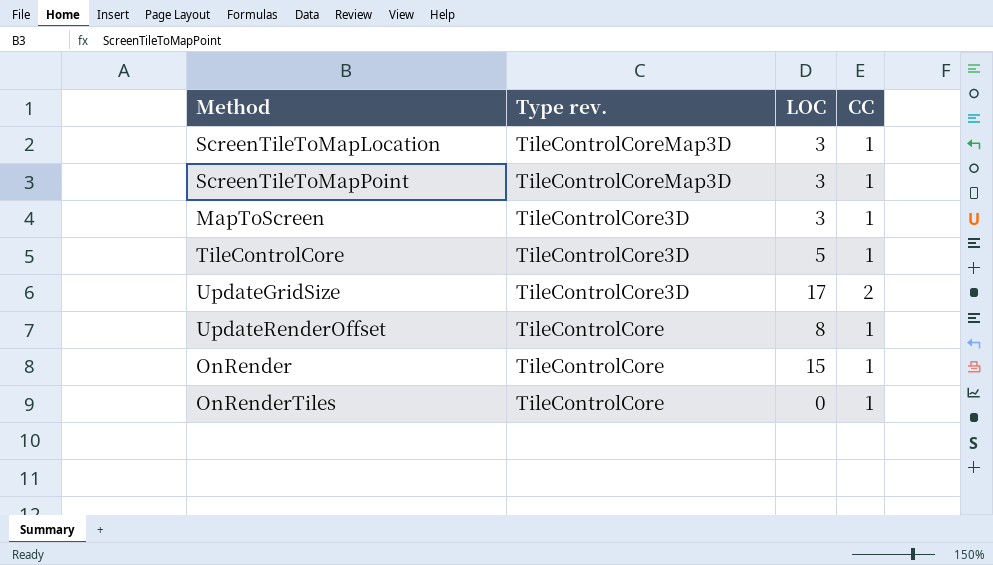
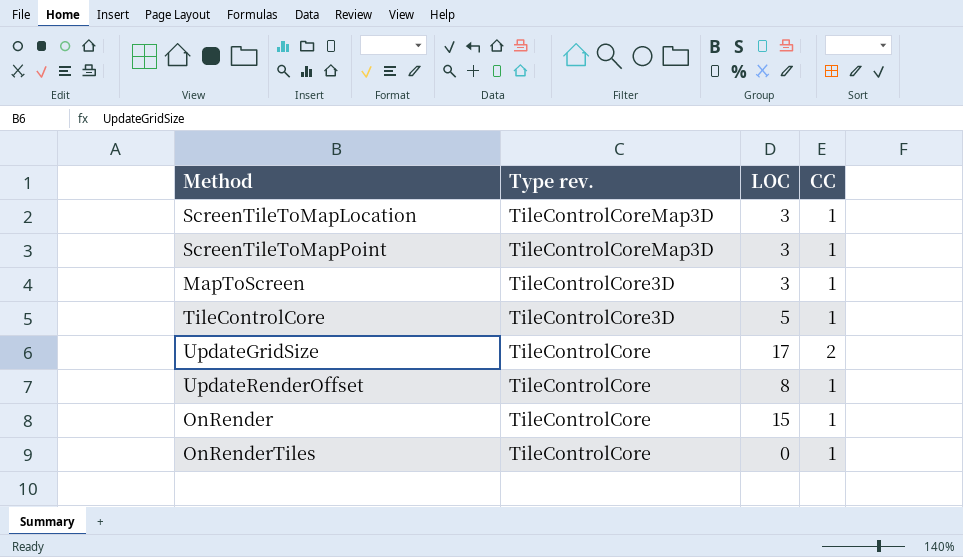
UpdateGridSize | Type rev.: TileControlCore3D -> TileControlCore

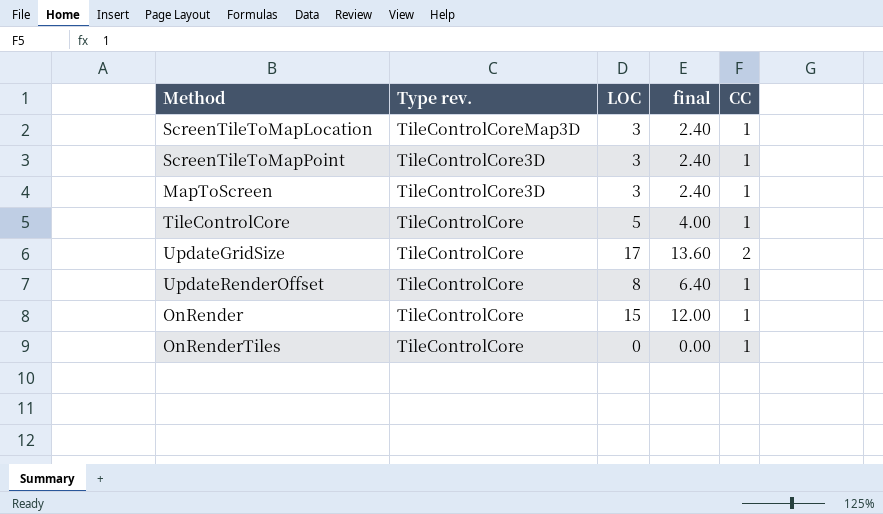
column final | formula: none -> [LOC] * 0.8
ScreenTileToMapPoint | Type rev.: TileControlCoreMap3D -> TileControlCore3D
TileControlCore | Type rev.: TileControlCore3D -> TileControlCore

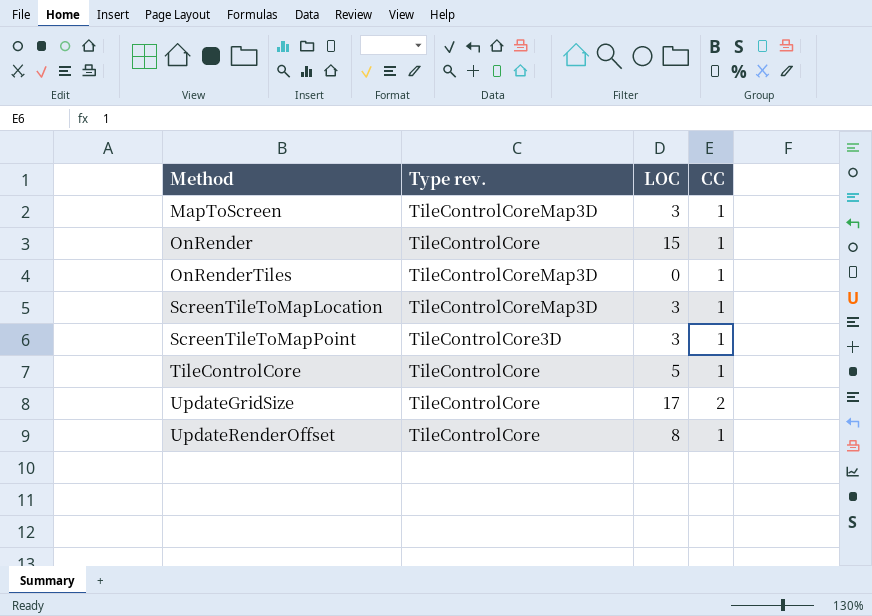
row order: Type rev. descending -> Method ascending
column final | formula: [LOC] * 0.8 -> none
MapToScreen | Type rev.: TileControlCore3D -> TileControlCoreMap3D
OnRenderTiles | Type rev.: TileControlCore -> TileControlCoreMap3D

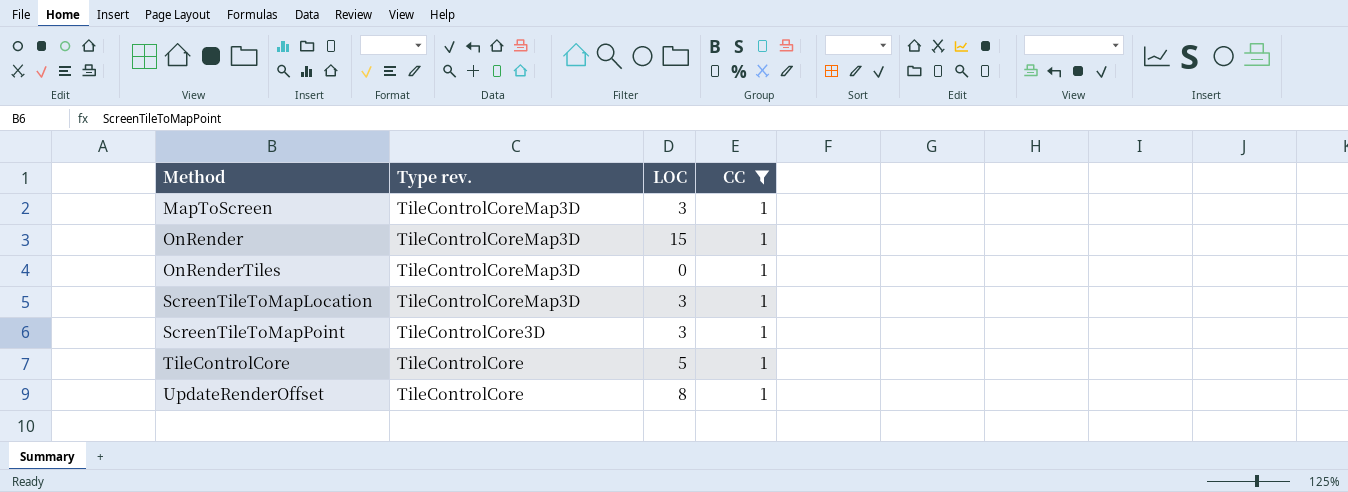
filter: none -> CC = 1
OnRender | Type rev.: TileControlCore -> TileControlCoreMap3D

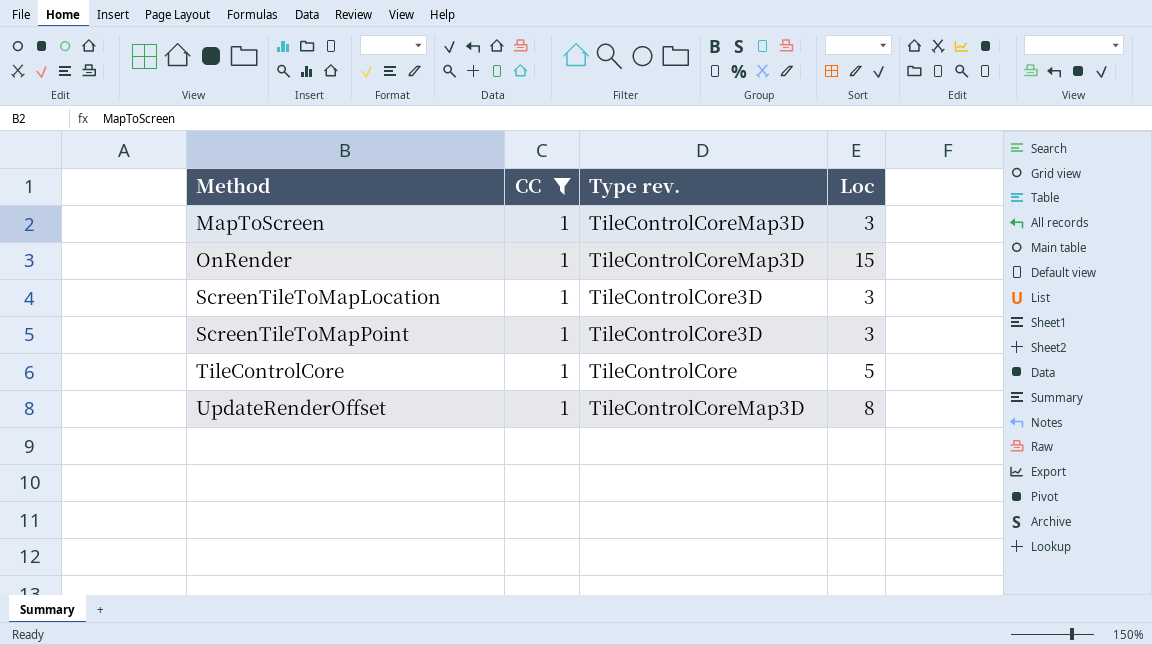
column CC | position: 4 -> 2
column name: LOC -> Loc
row OnRenderTiles: TileControlCoreMap3D | 0 | 1 -> none
ScreenTileToMapLocation | Type rev.: TileControlCoreMap3D -> TileControlCore3D
UpdateRenderOffset | Type rev.: TileControlCore -> TileControlCoreMap3D

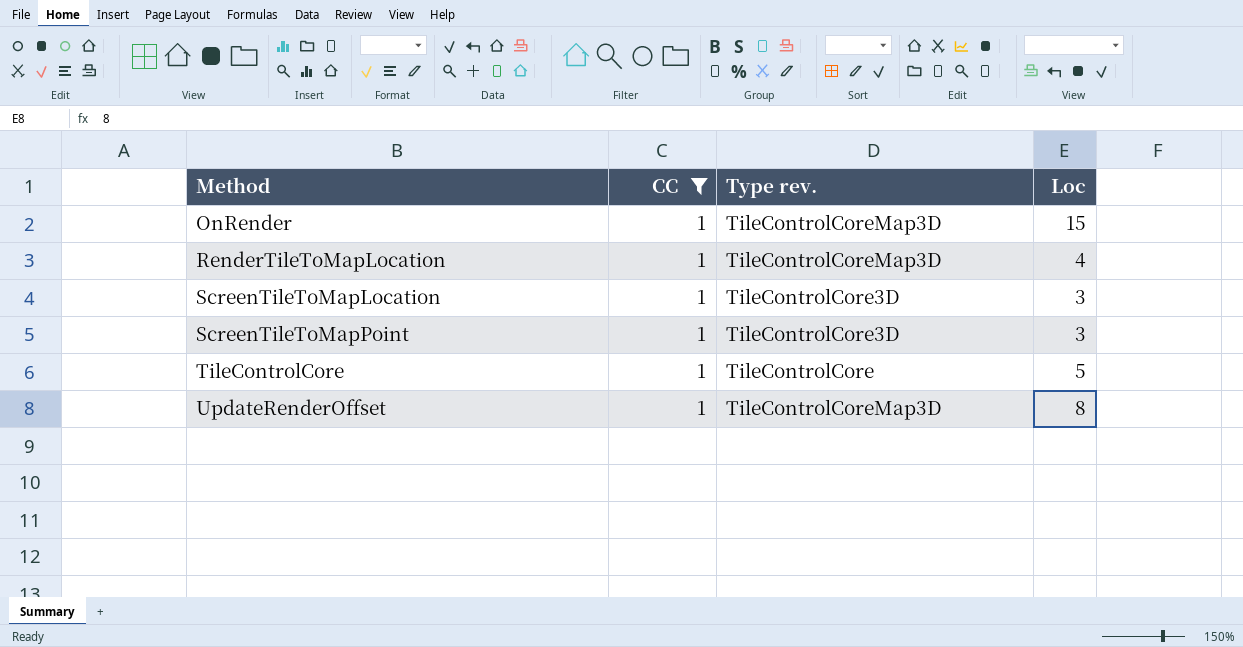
row MapToScreen: 1 | TileControlCoreMap3D | 3 -> none
row RenderTileToMapLocation: none -> 1 | TileControlCoreMap3D | 4

